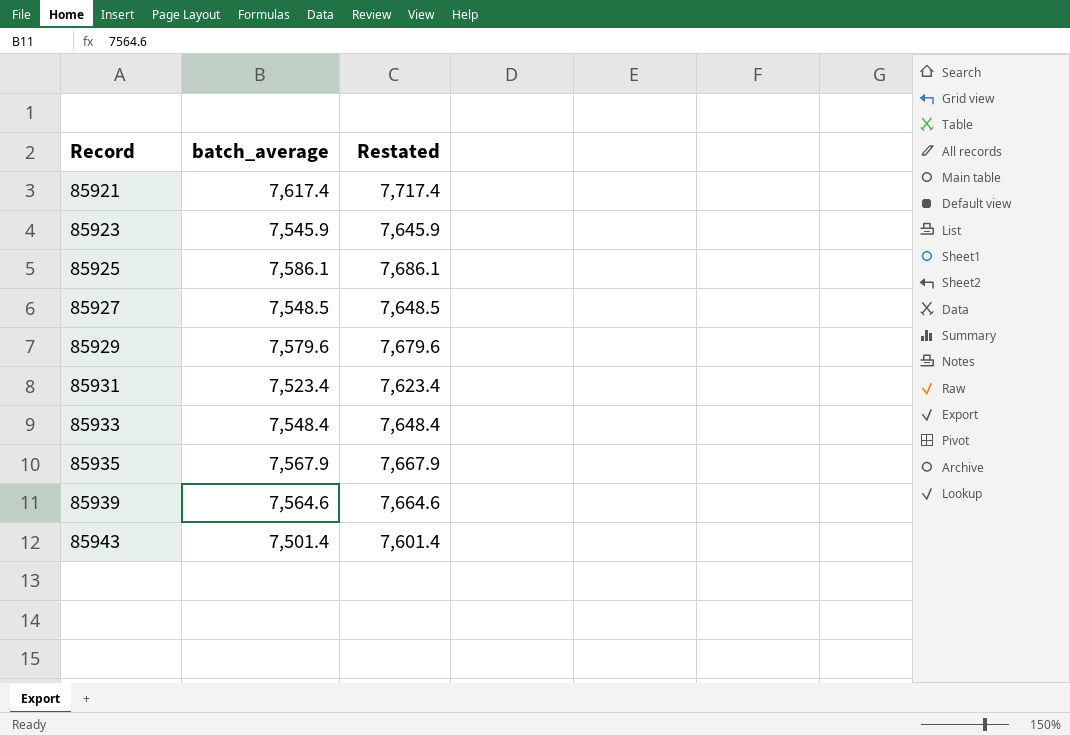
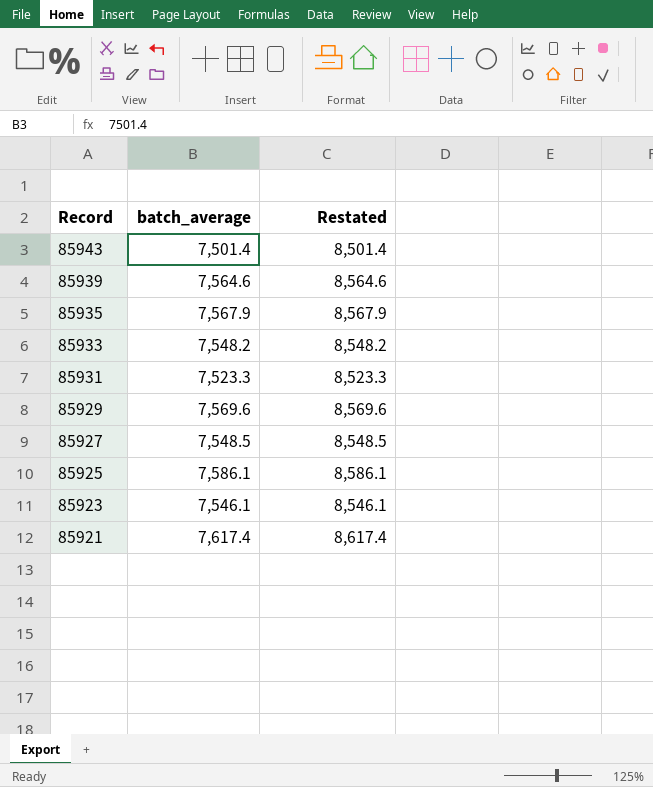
row order: Record ascending -> Record descending
column Restated | formula: [batch_average] + 100 -> [batch_average] + 1000
85933 | batch_average: 7,548.4 -> 7,548.2
85931 | batch_average: 7,523.4 -> 7,523.3
85929 | batch_average: 7,579.6 -> 7,569.6
85923 | batch_average: 7,545.9 -> 7,546.1

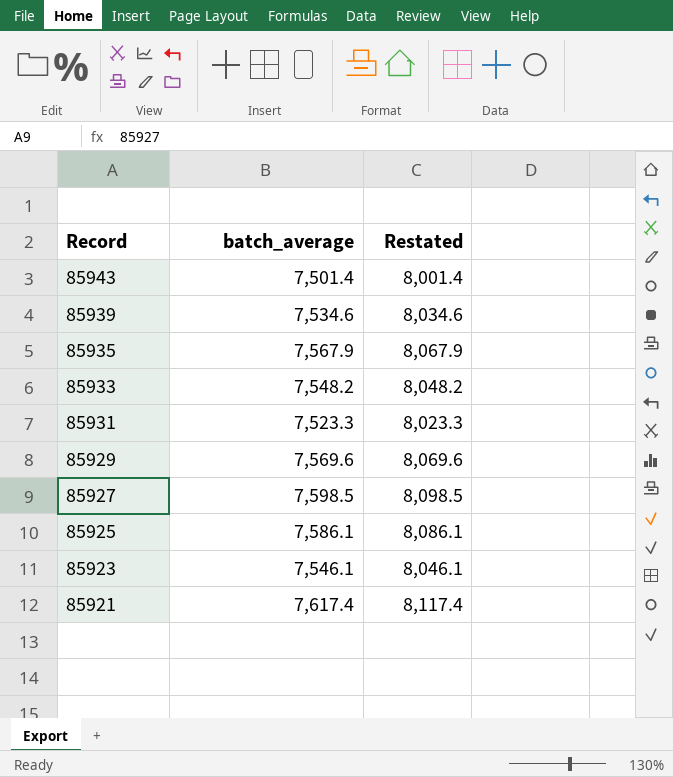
column Restated | formula: [batch_average] + 1000 -> [batch_average] + 500
85939 | batch_average: 7,564.6 -> 7,534.6
85927 | batch_average: 7,548.5 -> 7,598.5

